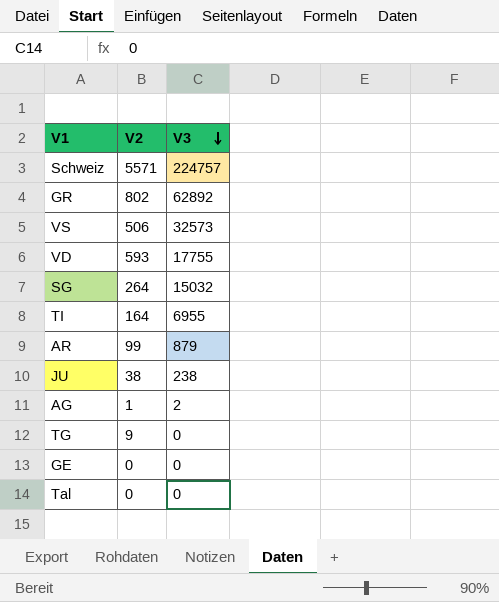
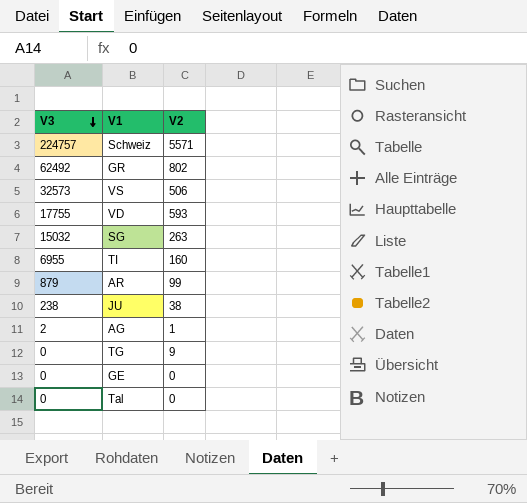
column V3 | position: 3 -> 1
GR | V3: 62892 -> 62492
SG | V2: 264 -> 263
TI | V2: 164 -> 160

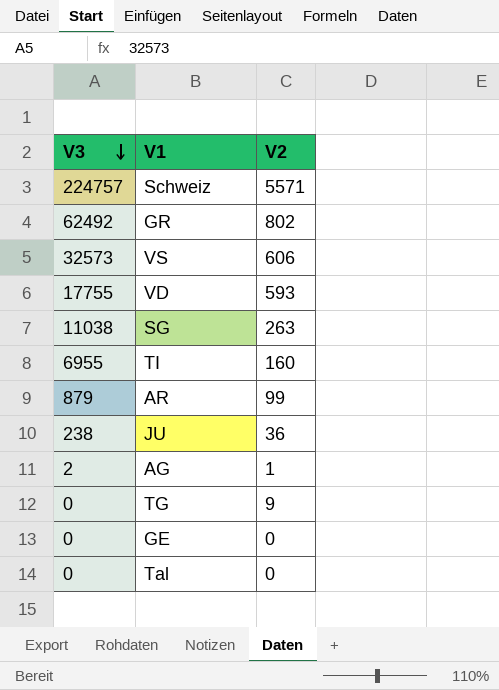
VS | V2: 506 -> 606
SG | V3: 15032 -> 11038
JU | V2: 38 -> 36

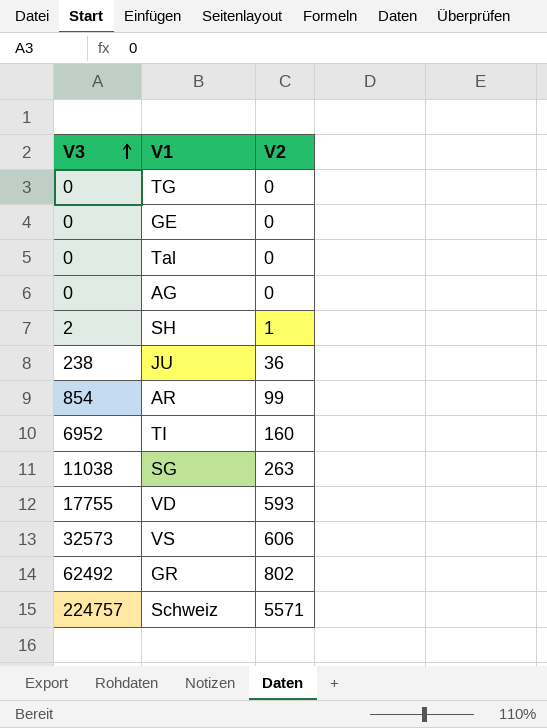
row order: V3 descending -> V3 ascending
TG | V2: 9 -> 0
AG | V3: 2 -> 0
AG | V2: 1 -> 0
row SH: none -> 2 | 1
AR | V3: 879 -> 854
TI | V3: 6955 -> 6952

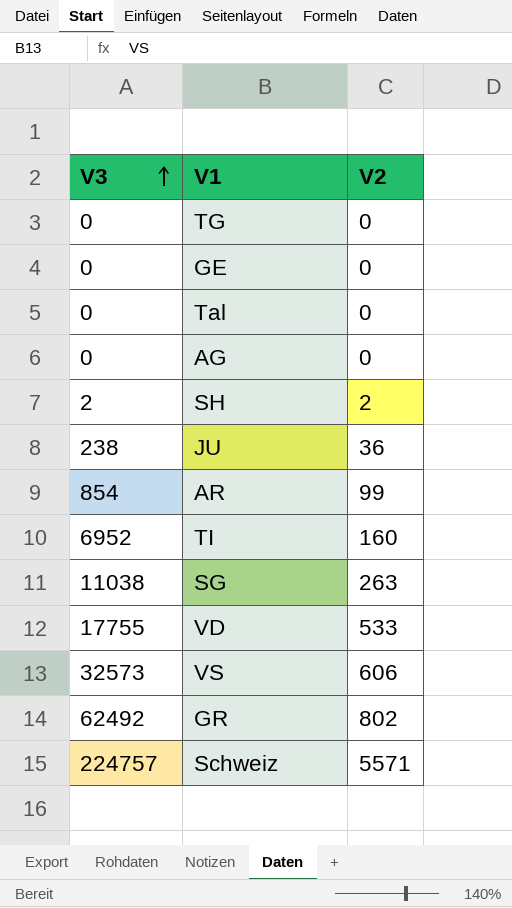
SH | V2: 1 -> 2
VD | V2: 593 -> 533

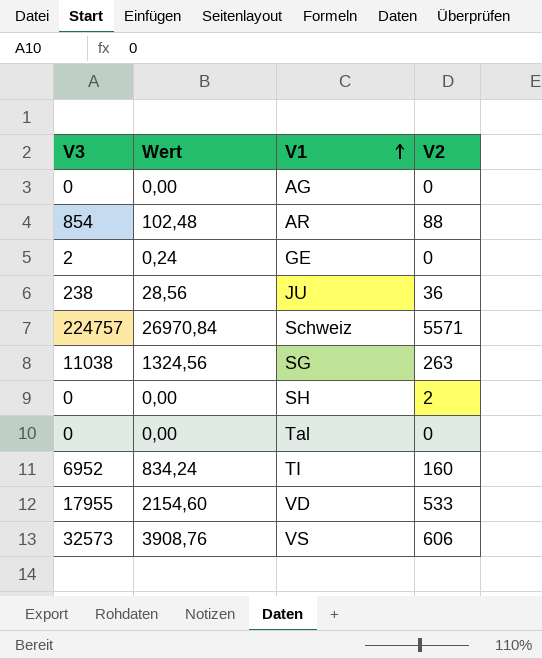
row order: V3 ascending -> V1 ascending
column Wert | formula: none -> [V3] * 0,12
row TG: 0 | 0 -> none
row GR: 62492 | 802 -> none
AR | V2: 99 -> 88
GE | V3: 0 -> 2
SH | V3: 2 -> 0
VD | V3: 17755 -> 17955

